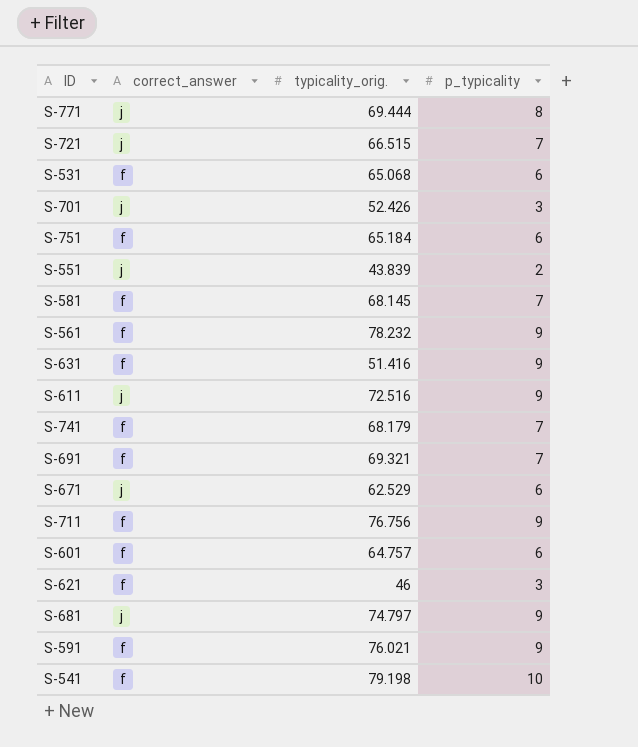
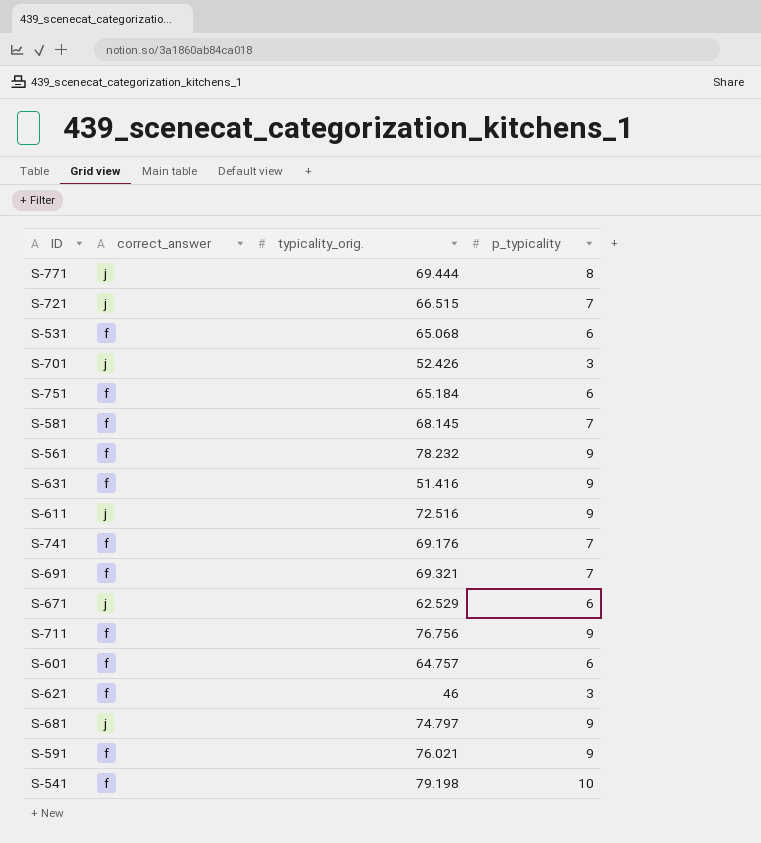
row S-551: j | 43.839 | 2 -> none
S-741 | typicality_orig.: 68.179 -> 69.176

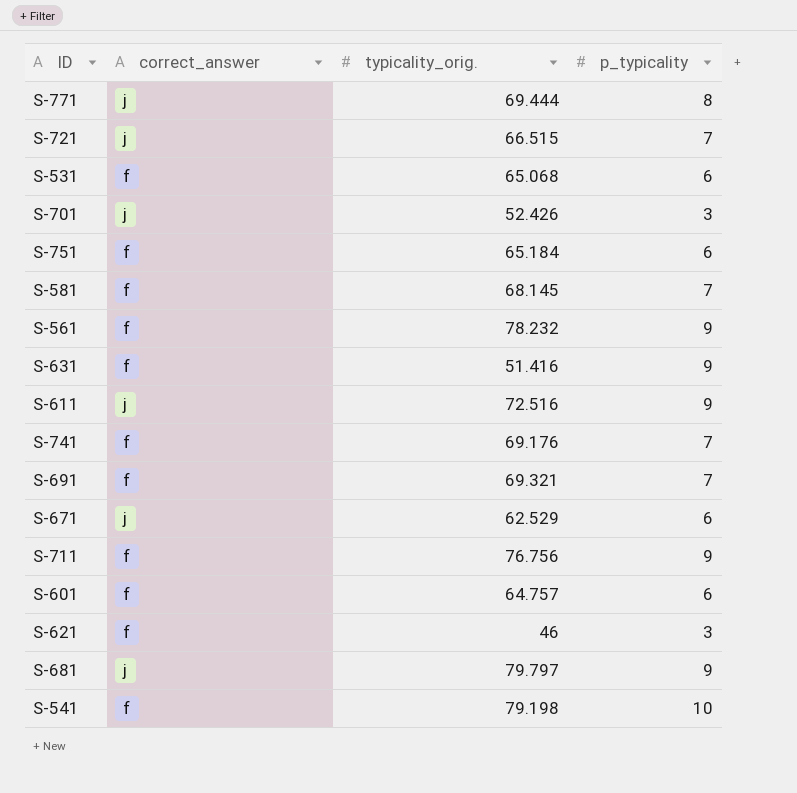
row S-591: f | 76.021 | 9 -> none
S-681 | typicality_orig.: 74.797 -> 79.797

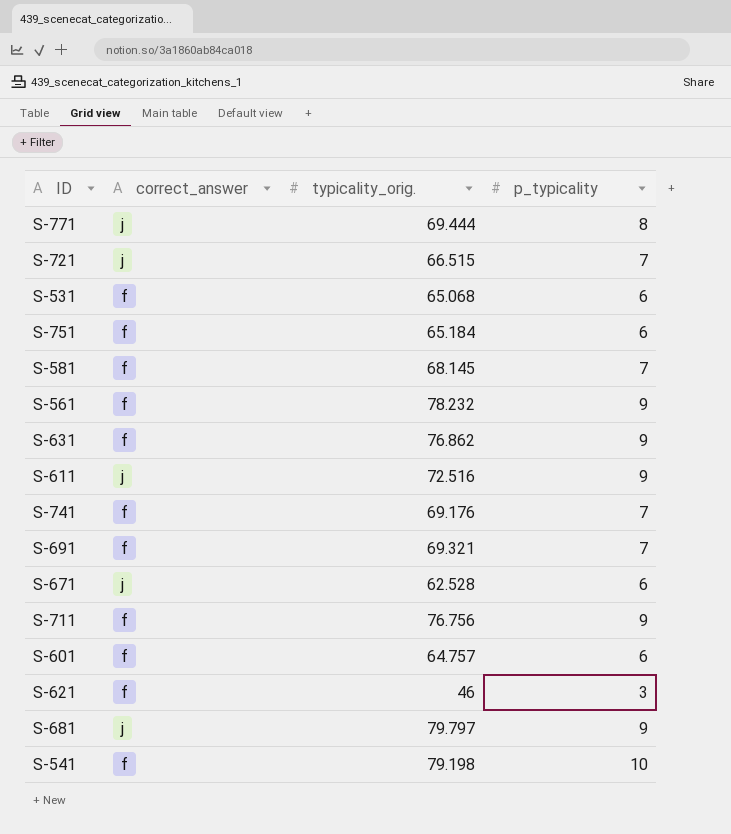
row S-701: j | 52.426 | 3 -> none
S-631 | typicality_orig.: 51.416 -> 76.862
S-671 | typicality_orig.: 62.529 -> 62.528

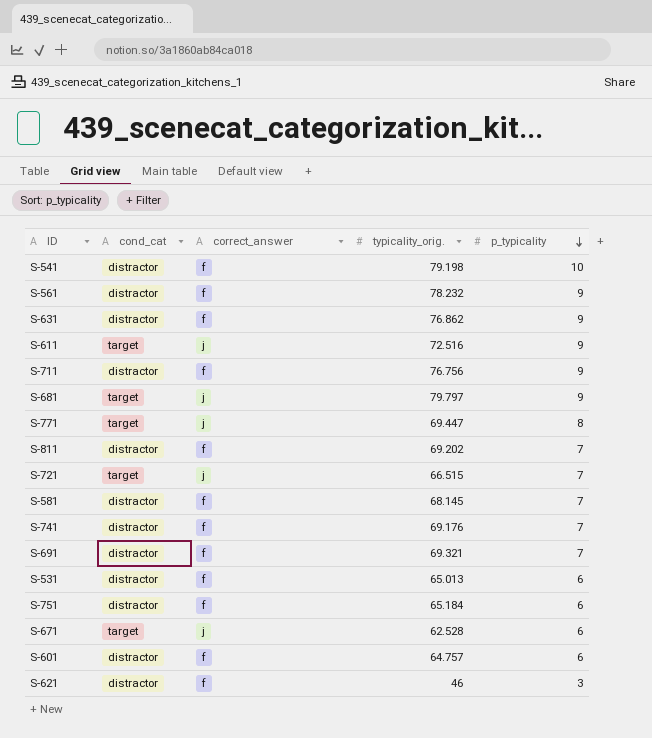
row order: none -> p_typicality descending
column cond_cat | position: none -> 2
S-771 | typicality_orig.: 69.444 -> 69.447
row S-811: none -> distractor | f | 69.202 | 7
S-531 | typicality_orig.: 65.068 -> 65.013

